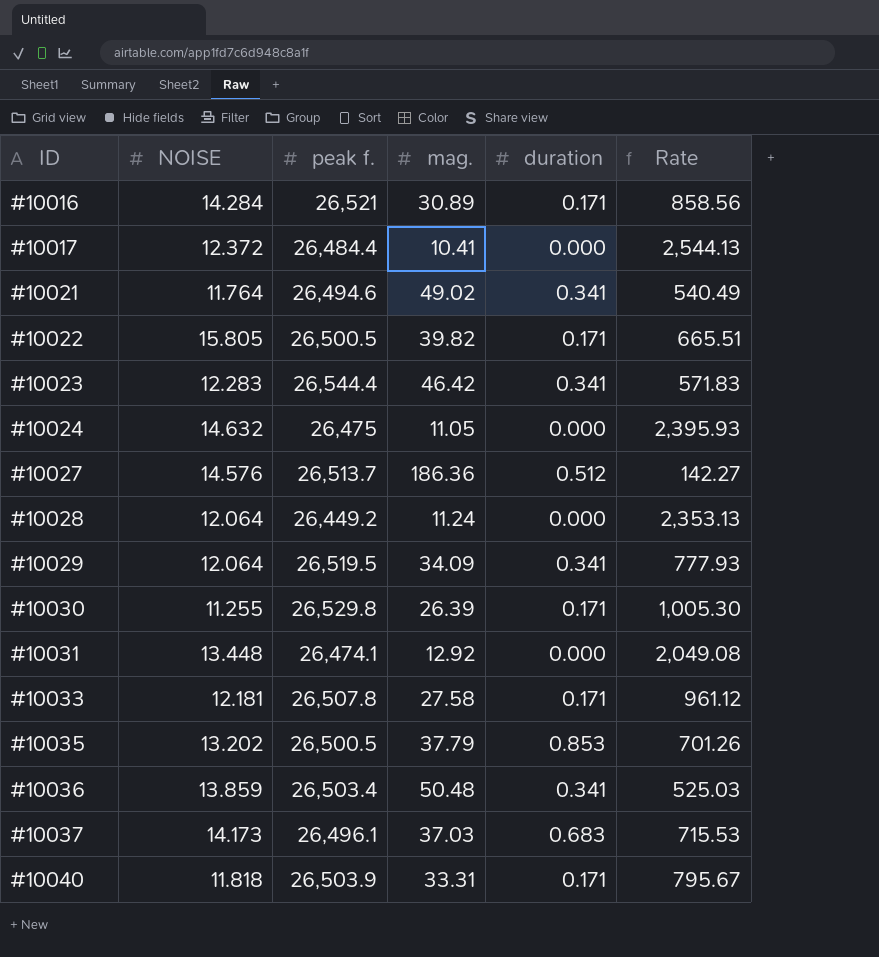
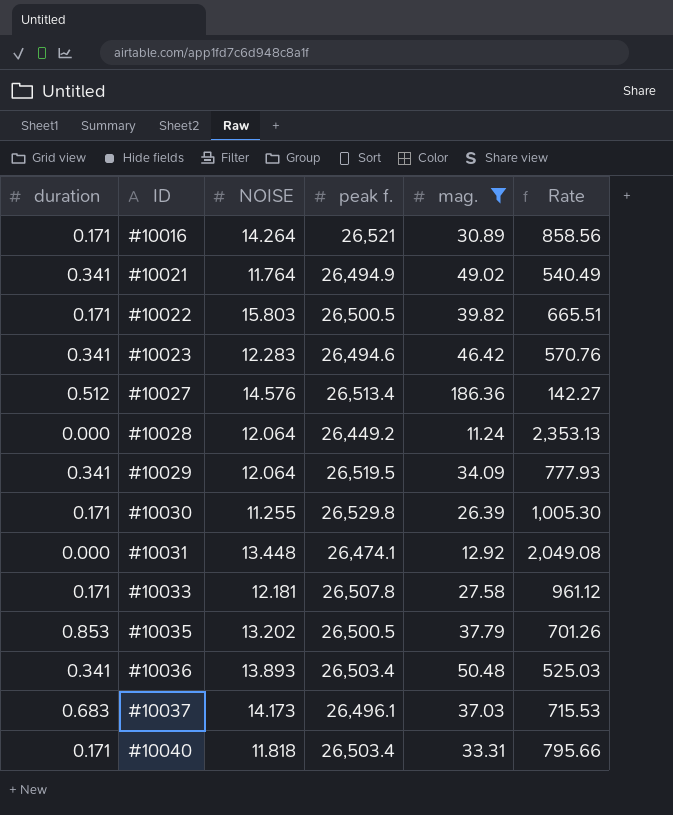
filter: none -> mag. >= 11.24
column duration | position: 5 -> 1
#10016 | NOISE: 14.284 -> 14.264
#10021 | peak f.: 26,494.6 -> 26,494.9
#10022 | NOISE: 15.805 -> 15.803
#10023 | peak f.: 26,544.4 -> 26,494.6
#10023 | Rate: 571.83 -> 570.76
#10027 | peak f.: 26,513.7 -> 26,513.4
#10036 | NOISE: 13.859 -> 13.893
#10040 | peak f.: 26,503.9 -> 26,503.4
#10040 | Rate: 795.67 -> 795.66

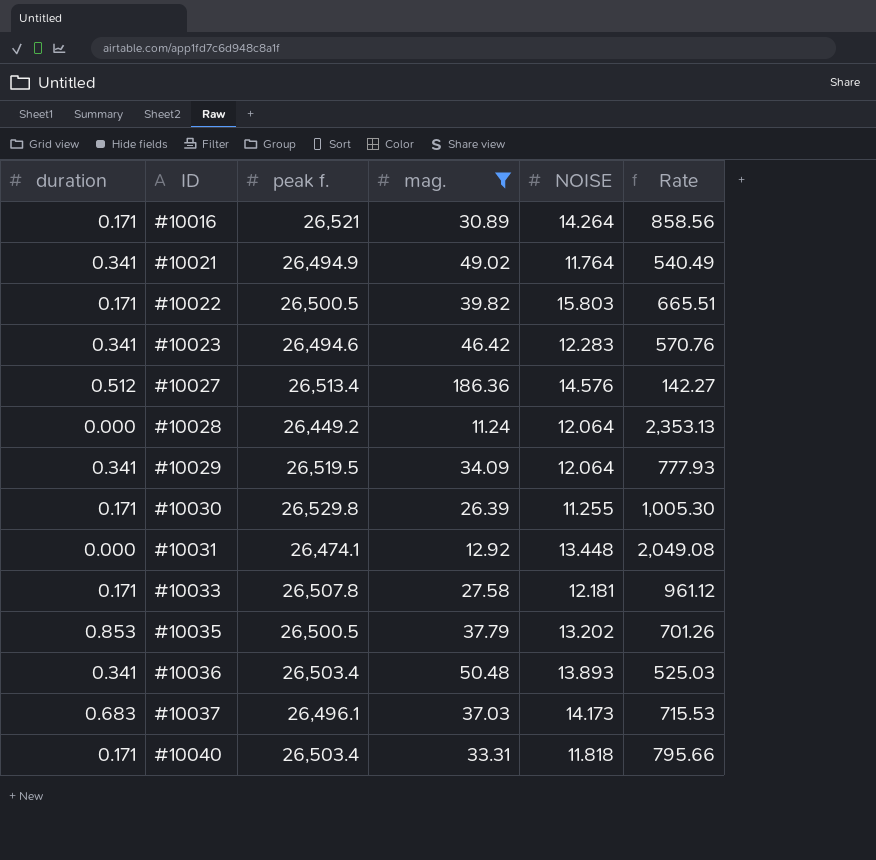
column NOISE | position: 3 -> 5

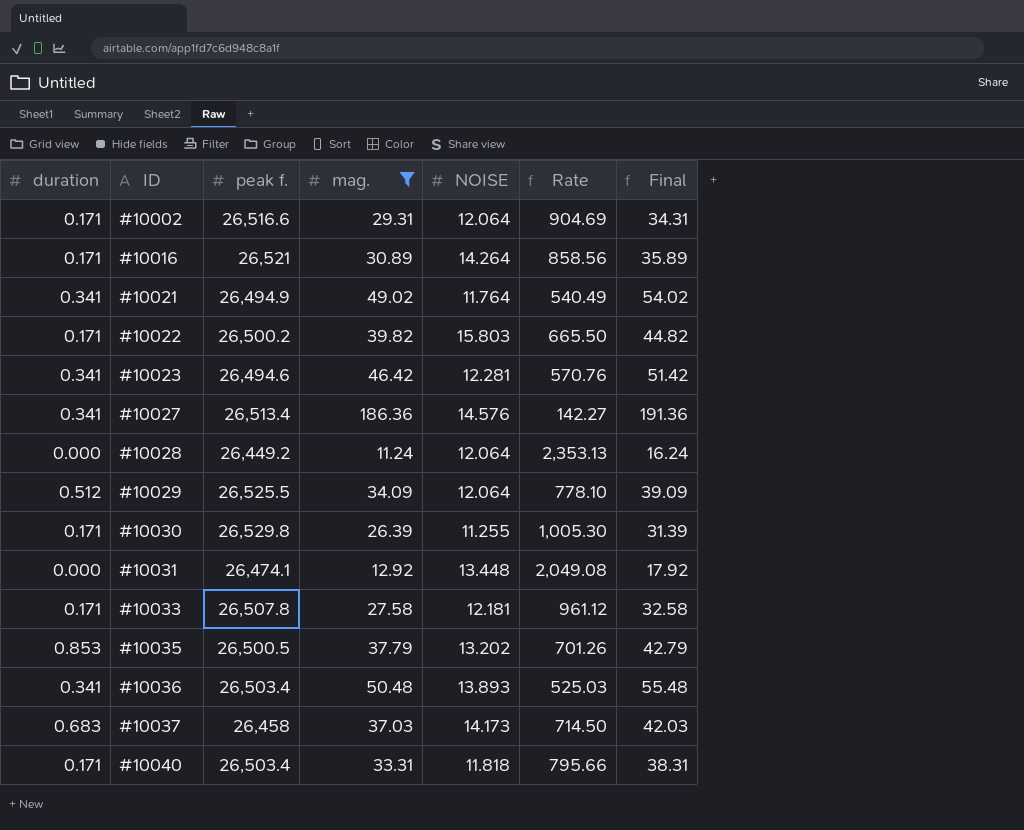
column Final | formula: none -> [mag.] + 5
row #10002: none -> 0.171 | 26,516.6 | 29.31 | 12.064 | 904.69 | 34.31
#10022 | peak f.: 26,500.5 -> 26,500.2
#10022 | Rate: 665.51 -> 665.50
#10023 | NOISE: 12.283 -> 12.281
#10027 | duration: 0.512 -> 0.341
#10029 | duration: 0.341 -> 0.512
#10029 | peak f.: 26,519.5 -> 26,525.5
#10029 | Rate: 777.93 -> 778.10
#10037 | peak f.: 26,496.1 -> 26,458
#10037 | Rate: 715.53 -> 714.50

